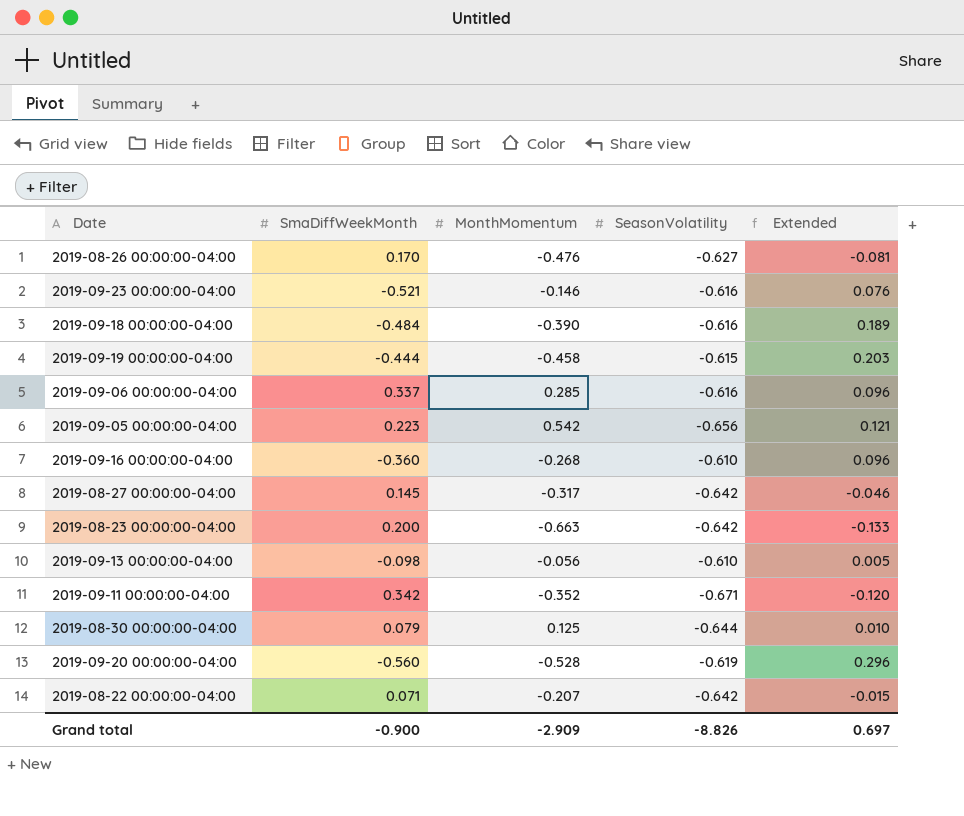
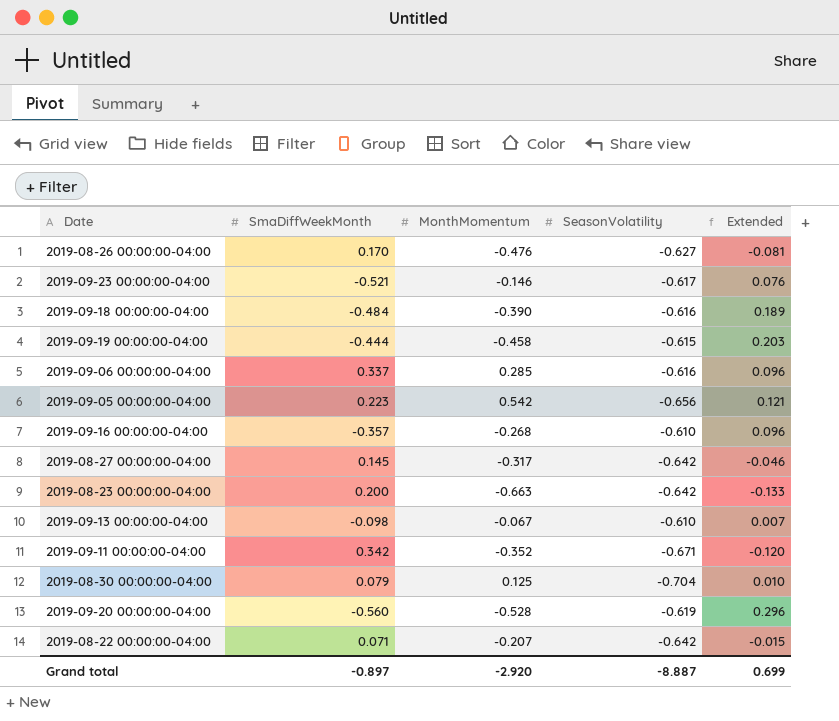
2019-09-23 00:00:00-04:00 | SeasonVolatility: -0.616 -> -0.617
2019-09-16 00:00:00-04:00 | SmaDiffWeekMonth: -0.360 -> -0.357
2019-09-13 00:00:00-04:00 | MonthMomentum: -0.056 -> -0.067
2019-09-13 00:00:00-04:00 | Extended: 0.005 -> 0.007
2019-08-30 00:00:00-04:00 | SeasonVolatility: -0.644 -> -0.704
Grand total | SmaDiffWeekMonth: -0.900 -> -0.897
Grand total | MonthMomentum: -2.909 -> -2.920
Grand total | SeasonVolatility: -8.826 -> -8.887
Grand total | Extended: 0.697 -> 0.699

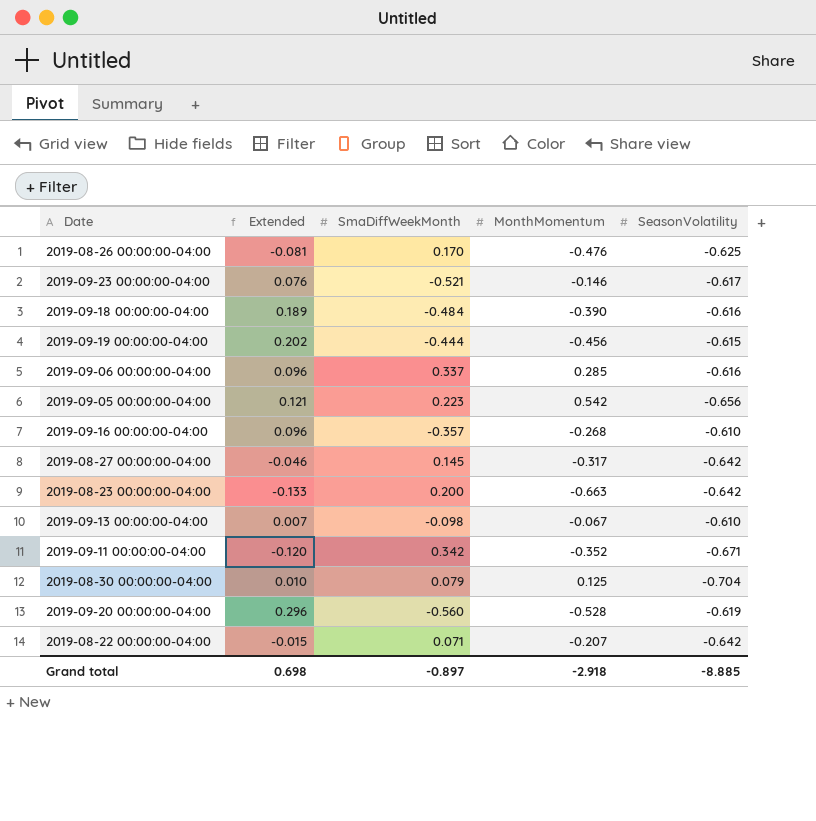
column Extended | position: 5 -> 2
2019-08-26 00:00:00-04:00 | SeasonVolatility: -0.627 -> -0.625
2019-09-19 00:00:00-04:00 | Extended: 0.203 -> 0.202
2019-09-19 00:00:00-04:00 | MonthMomentum: -0.458 -> -0.456
Grand total | Extended: 0.699 -> 0.698
Grand total | MonthMomentum: -2.920 -> -2.918
Grand total | SeasonVolatility: -8.887 -> -8.885

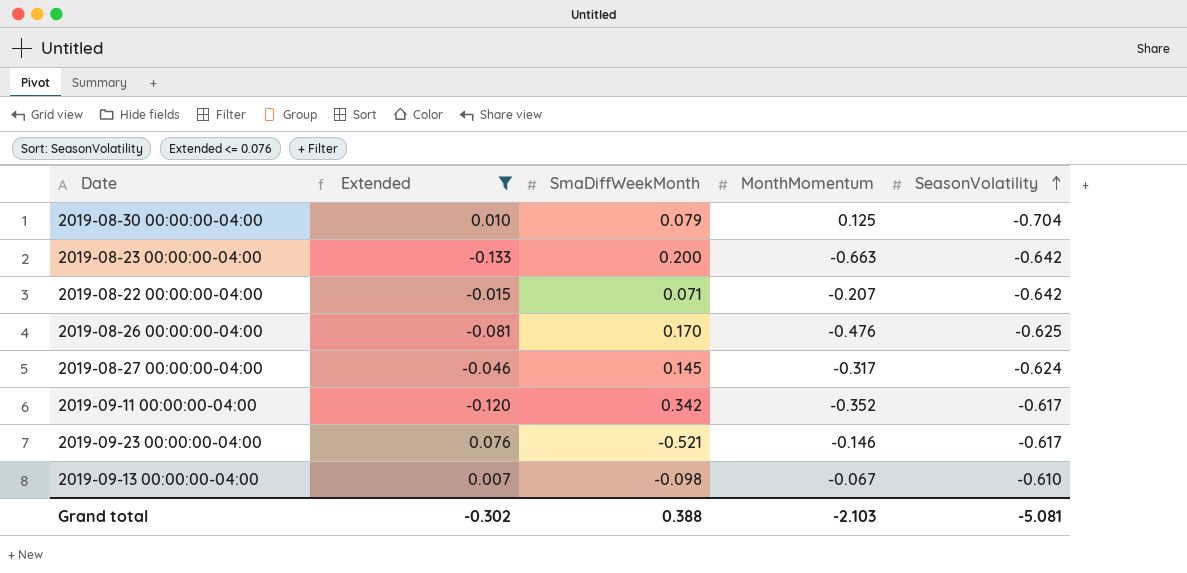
filter: none -> Extended <= 0.076
row order: none -> SeasonVolatility ascending
2019-08-27 00:00:00-04:00 | SeasonVolatility: -0.642 -> -0.624
2019-09-11 00:00:00-04:00 | SeasonVolatility: -0.671 -> -0.617
Grand total | Extended: 0.698 -> -0.302
Grand total | SmaDiffWeekMonth: -0.897 -> 0.388
Grand total | MonthMomentum: -2.918 -> -2.103
Grand total | SeasonVolatility: -8.885 -> -5.081

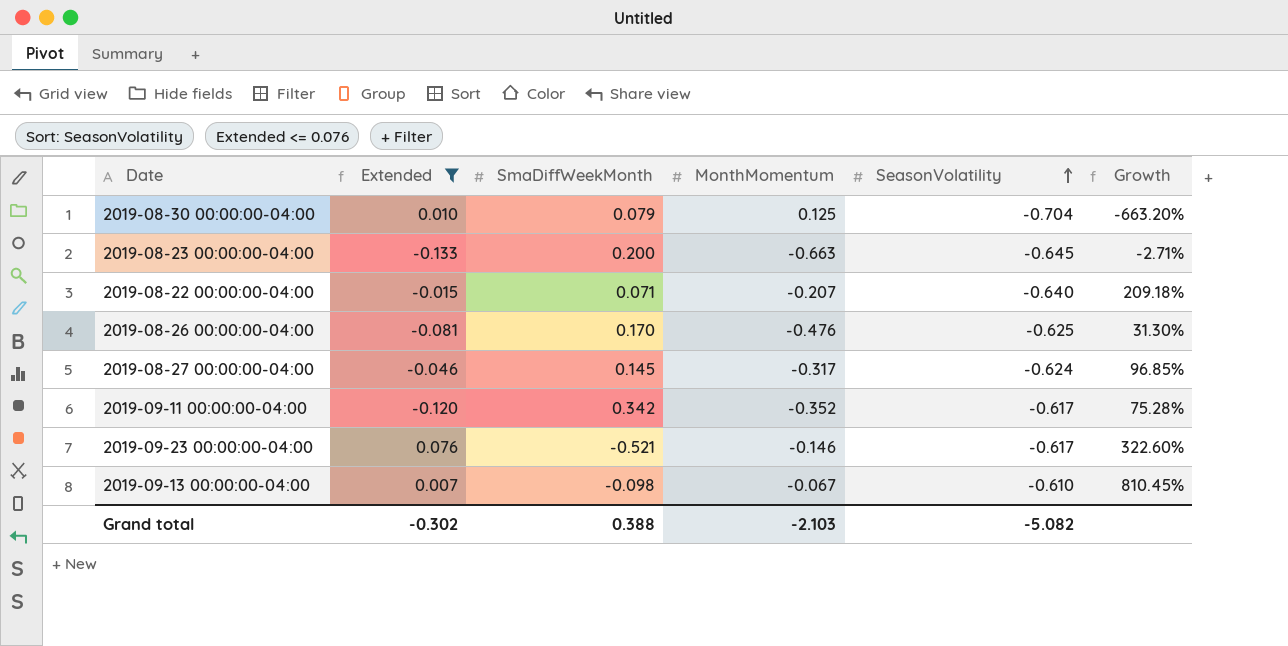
column Growth | formula: none -> ([SeasonVolatility] - [MonthMomentum]) / [MonthMomentum]
2019-08-23 00:00:00-04:00 | SeasonVolatility: -0.642 -> -0.645
2019-08-22 00:00:00-04:00 | SeasonVolatility: -0.642 -> -0.640
Grand total | SeasonVolatility: -5.081 -> -5.082

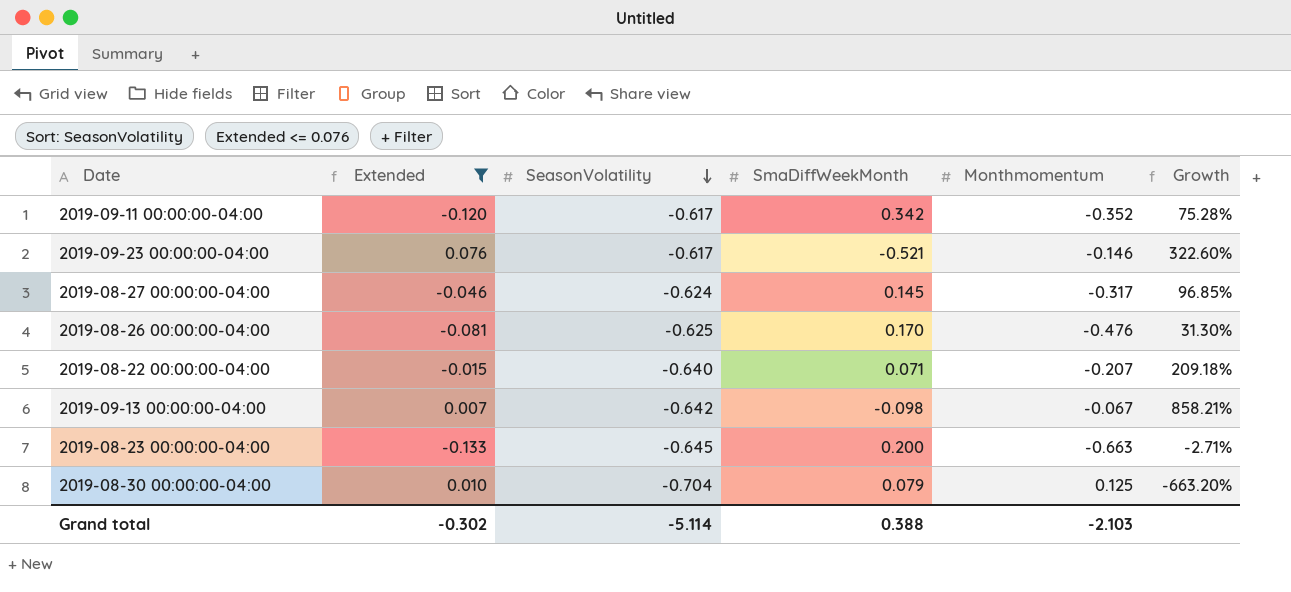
row order: SeasonVolatility ascending -> SeasonVolatility descending
column SeasonVolatility | position: 5 -> 3
column name: MonthMomentum -> Monthmomentum
2019-09-13 00:00:00-04:00 | SeasonVolatility: -0.610 -> -0.642
2019-09-13 00:00:00-04:00 | Growth: 810.45% -> 858.21%
Grand total | SeasonVolatility: -5.082 -> -5.114

